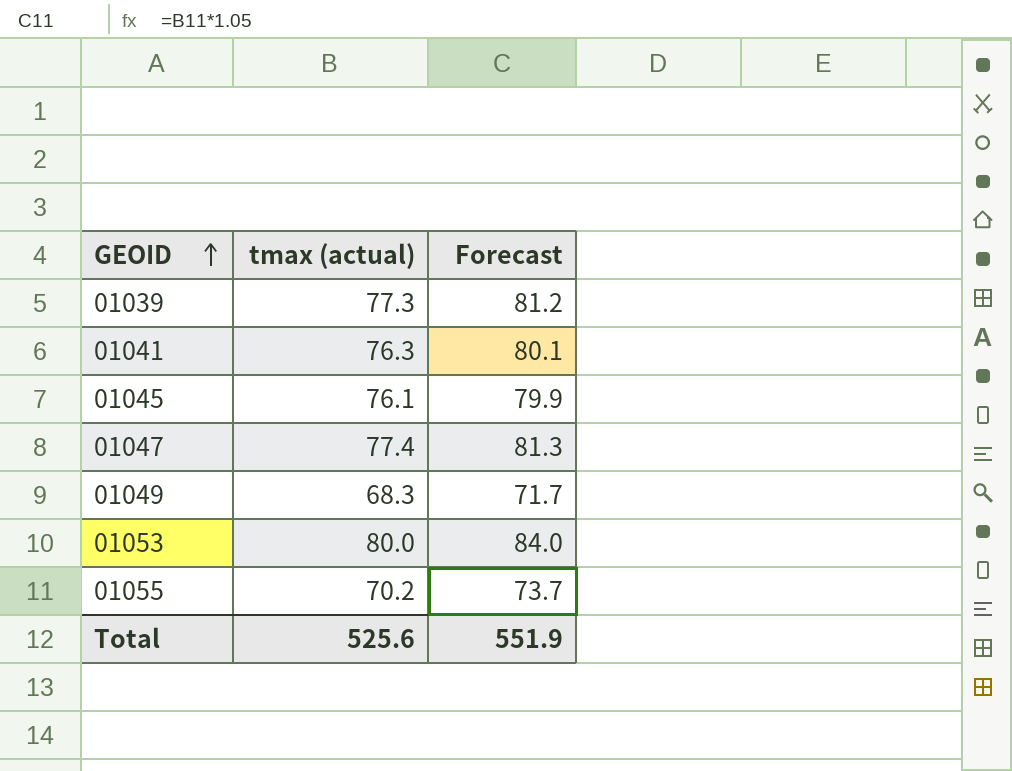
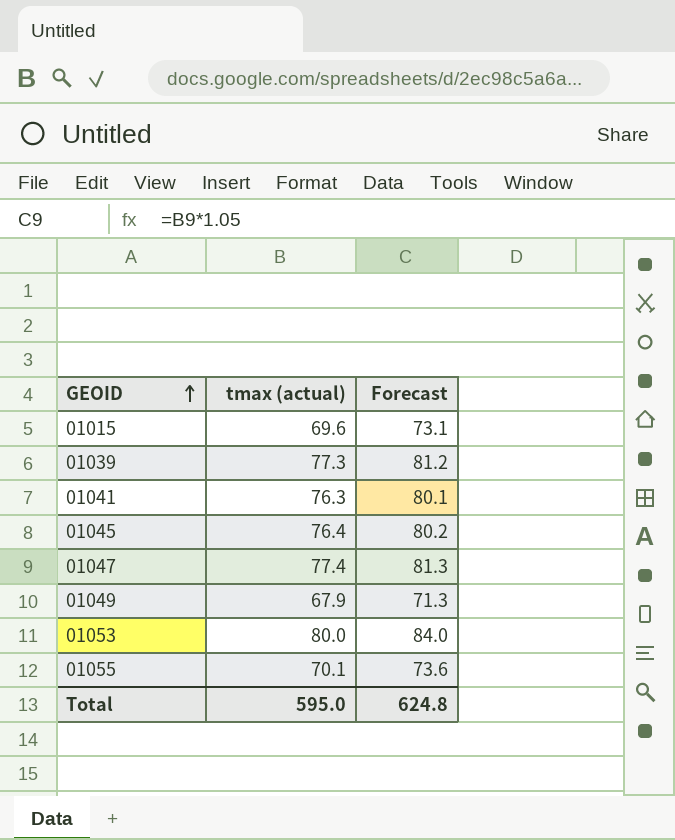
row 01015: none -> 69.6 | 73.1
01045 | tmax (actual): 76.1 -> 76.4
01045 | Forecast: 79.9 -> 80.2
01049 | tmax (actual): 68.3 -> 67.9
01049 | Forecast: 71.7 -> 71.3
01055 | tmax (actual): 70.2 -> 70.1
01055 | Forecast: 73.7 -> 73.6
Total | tmax (actual): 525.6 -> 595.0
Total | Forecast: 551.9 -> 624.8

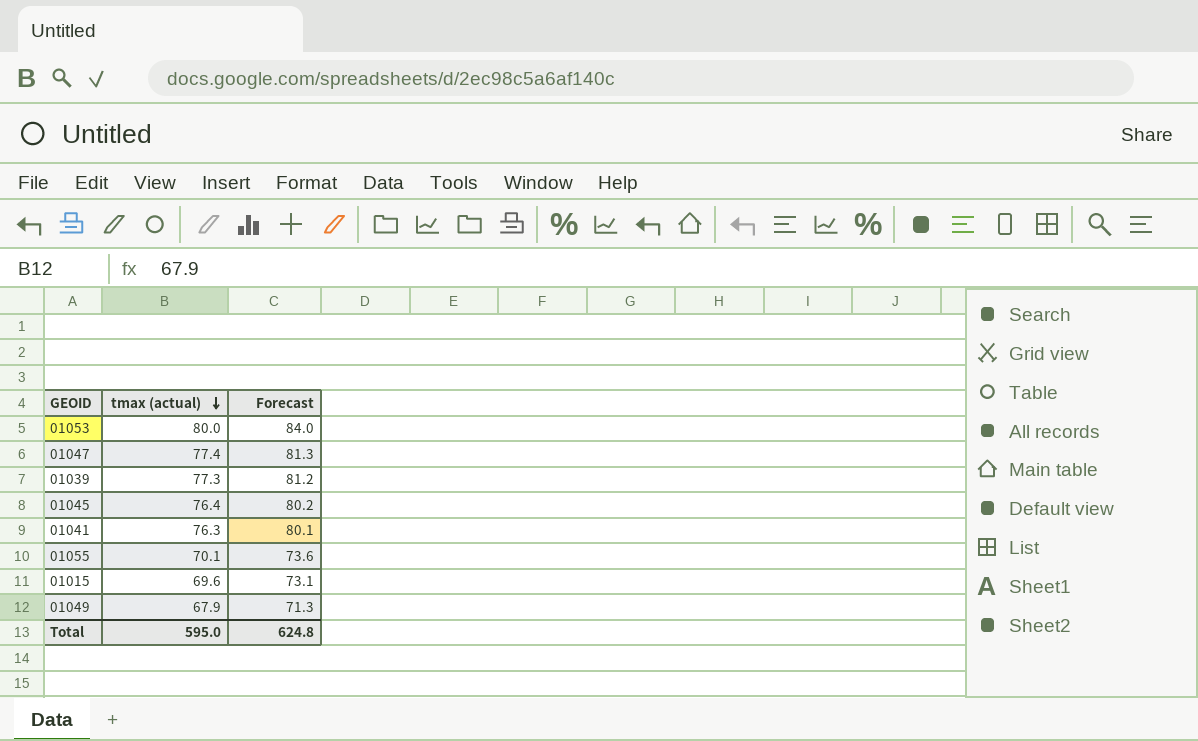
row order: GEOID ascending -> tmax (actual) descending

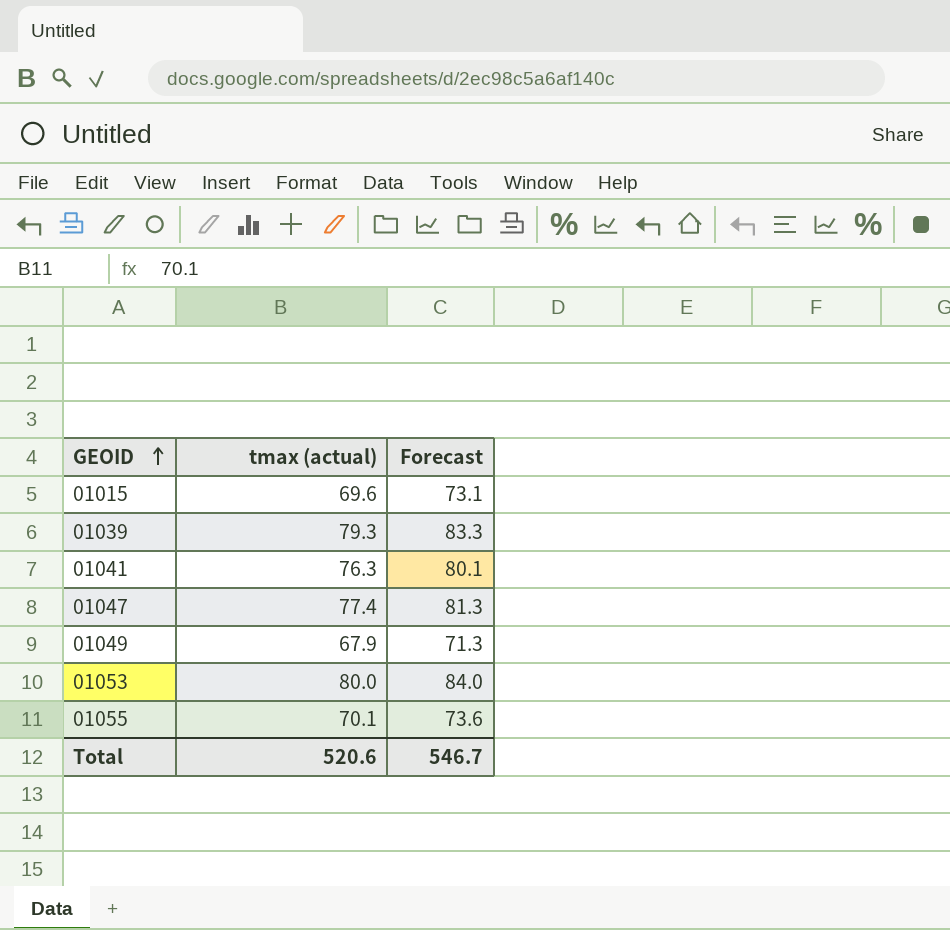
row order: tmax (actual) descending -> GEOID ascending
row 01045: 76.4 | 80.2 -> none
01039 | tmax (actual): 77.3 -> 79.3
01039 | Forecast: 81.2 -> 83.3
Total | tmax (actual): 595.0 -> 520.6
Total | Forecast: 624.8 -> 546.7

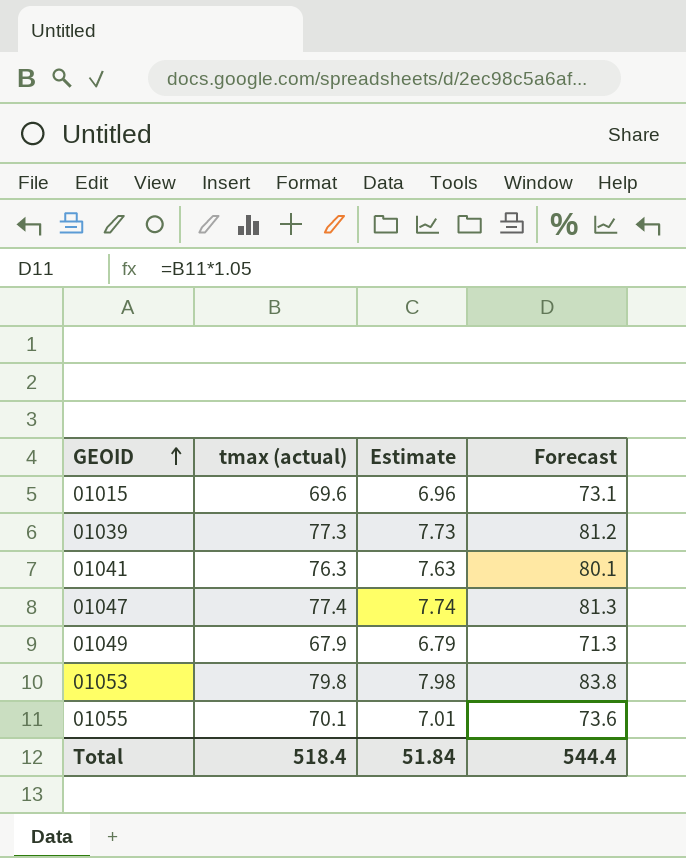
column Estimate | formula: none -> [tmax (actual)] * 0.1
01039 | tmax (actual): 79.3 -> 77.3
01039 | Forecast: 83.3 -> 81.2
01053 | tmax (actual): 80.0 -> 79.8
01053 | Forecast: 84.0 -> 83.8
Total | tmax (actual): 520.6 -> 518.4
Total | Forecast: 546.7 -> 544.4

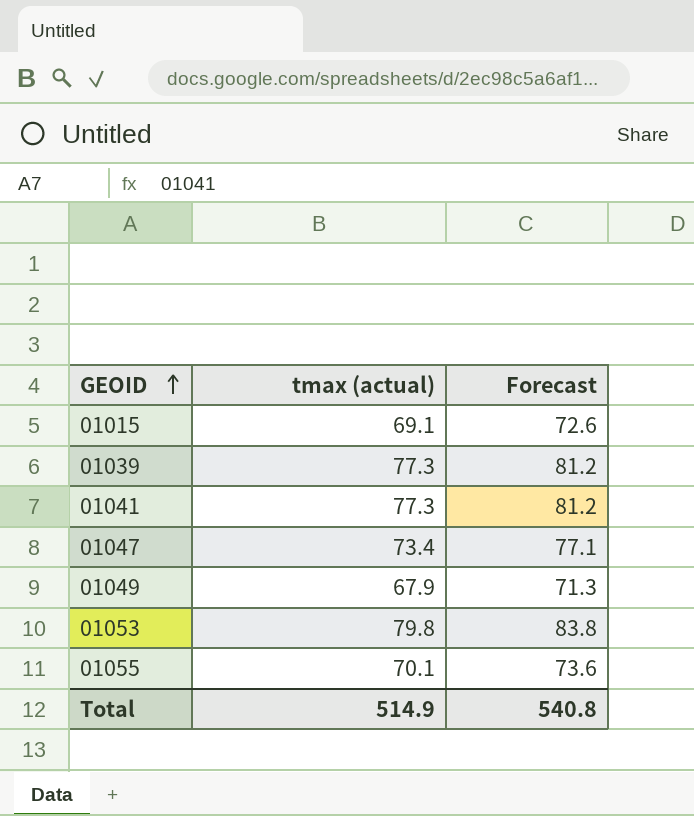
column Estimate | formula: [tmax (actual)] * 0.1 -> none
01015 | tmax (actual): 69.6 -> 69.1
01015 | Forecast: 73.1 -> 72.6
01041 | tmax (actual): 76.3 -> 77.3
01041 | Forecast: 80.1 -> 81.2
01047 | tmax (actual): 77.4 -> 73.4
01047 | Forecast: 81.3 -> 77.1
Total | tmax (actual): 518.4 -> 514.9
Total | Forecast: 544.4 -> 540.8

